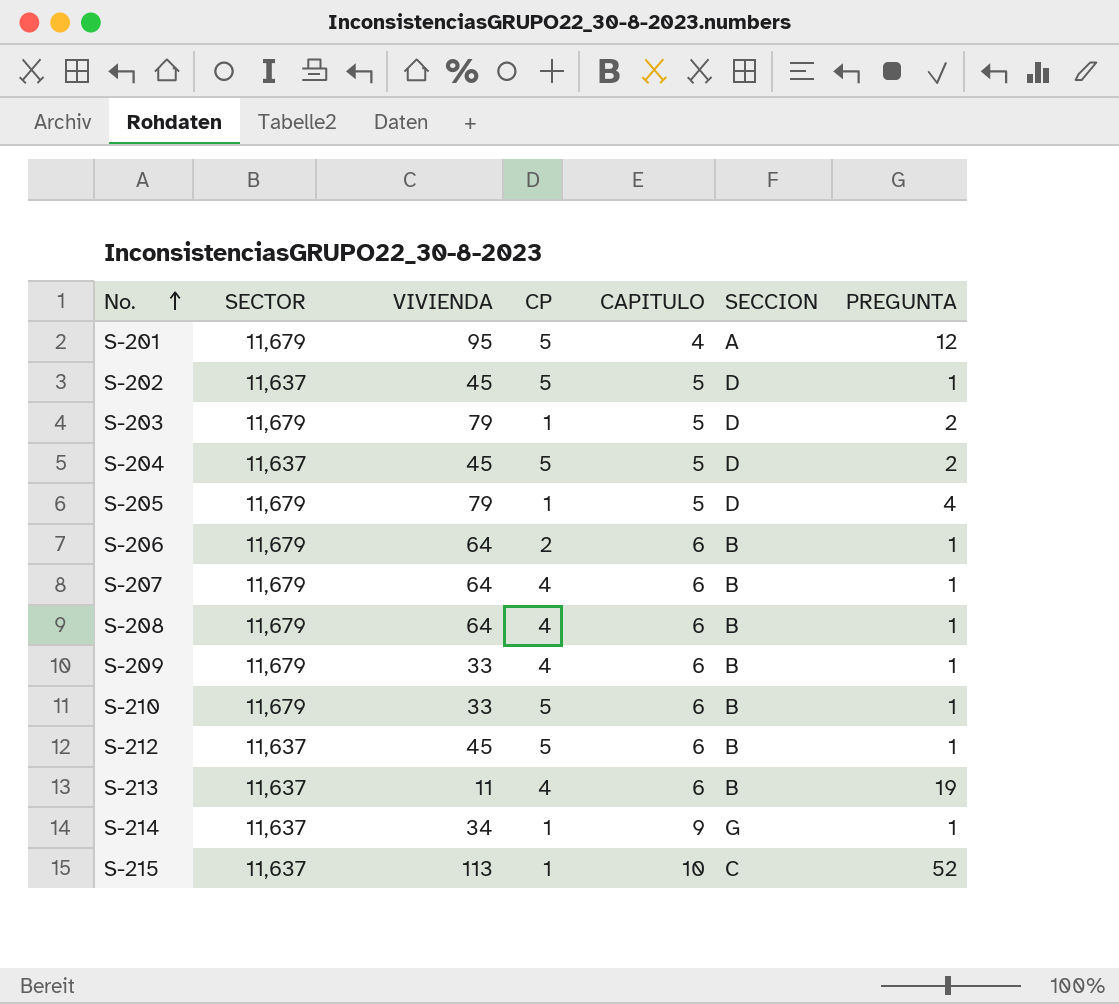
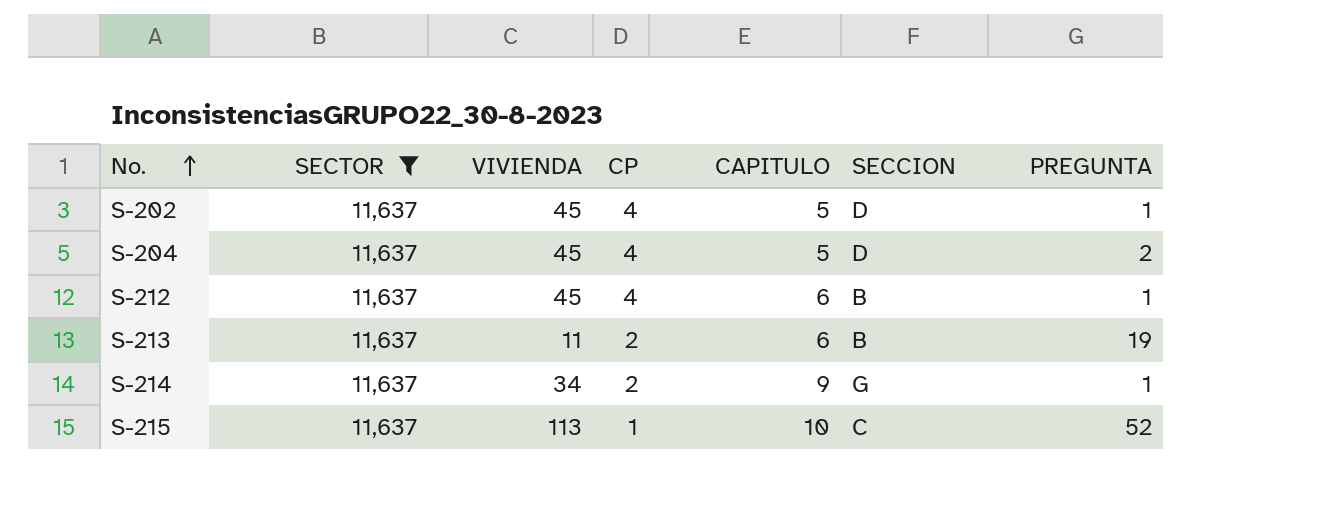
filter: none -> SECTOR = 11,637
S-202 | CP: 5 -> 4
S-204 | CP: 5 -> 4
S-212 | CP: 5 -> 4
S-213 | CP: 4 -> 2
S-214 | CP: 1 -> 2

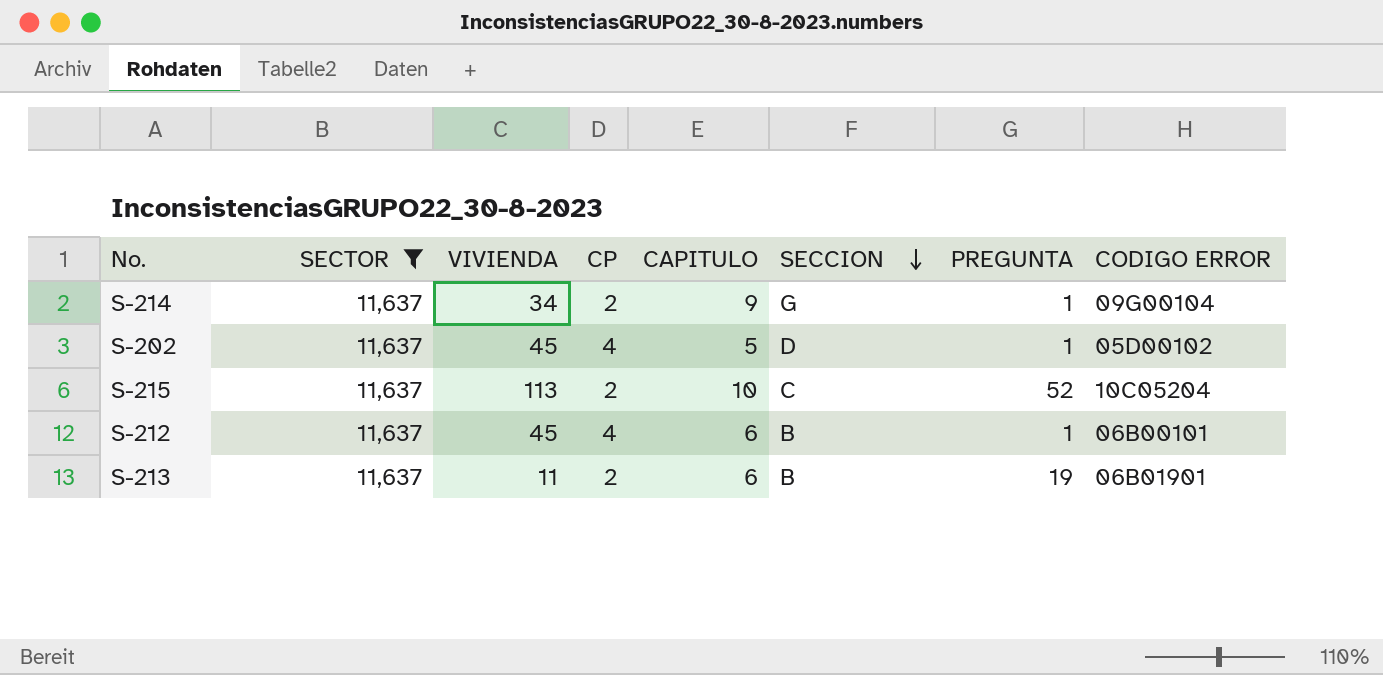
row order: No. ascending -> SECCION descending
column CODIGO ERROR | position: none -> 8
row S-204: 11,637 | 45 | 4 | 5 | D | 2 -> none
S-215 | CP: 1 -> 2

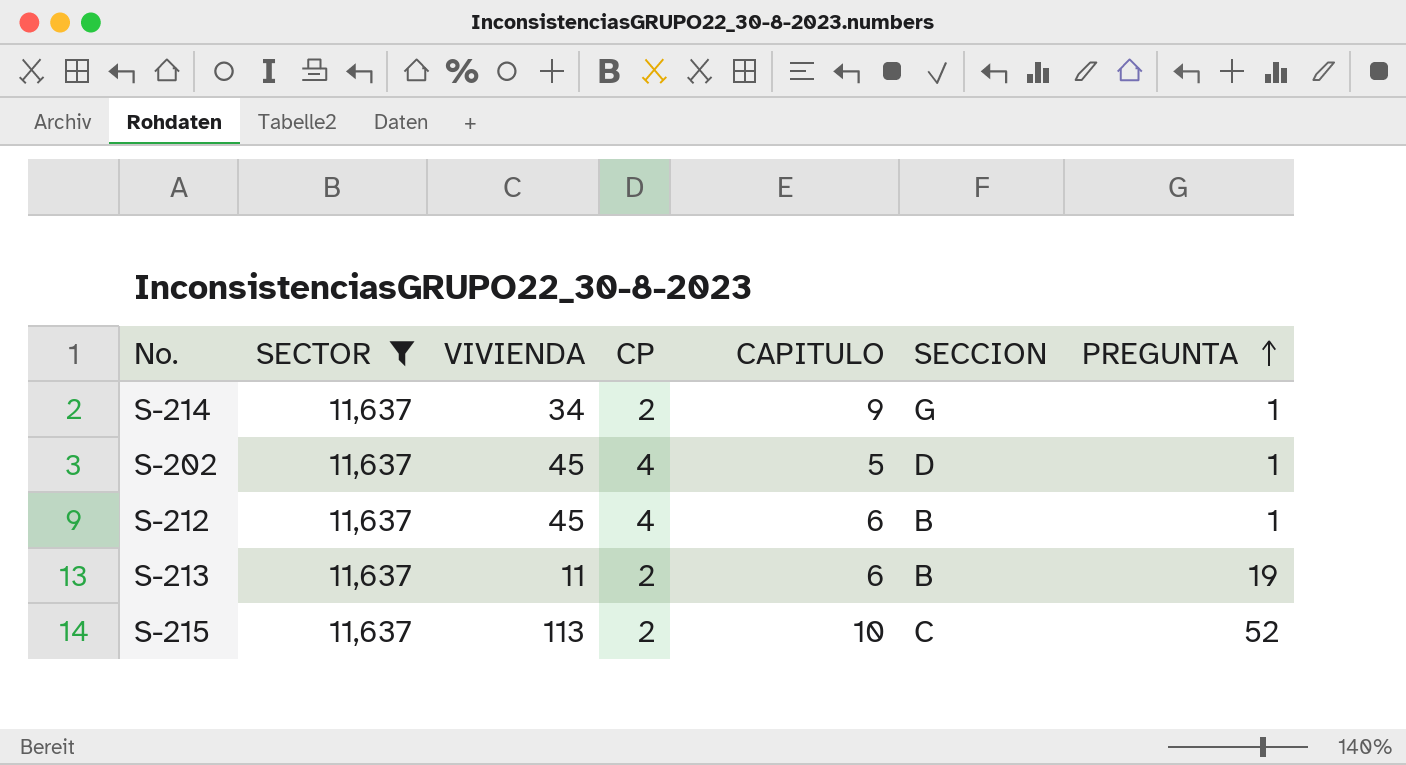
row order: SECCION descending -> PREGUNTA ascending
column CODIGO ERROR | position: 8 -> none

